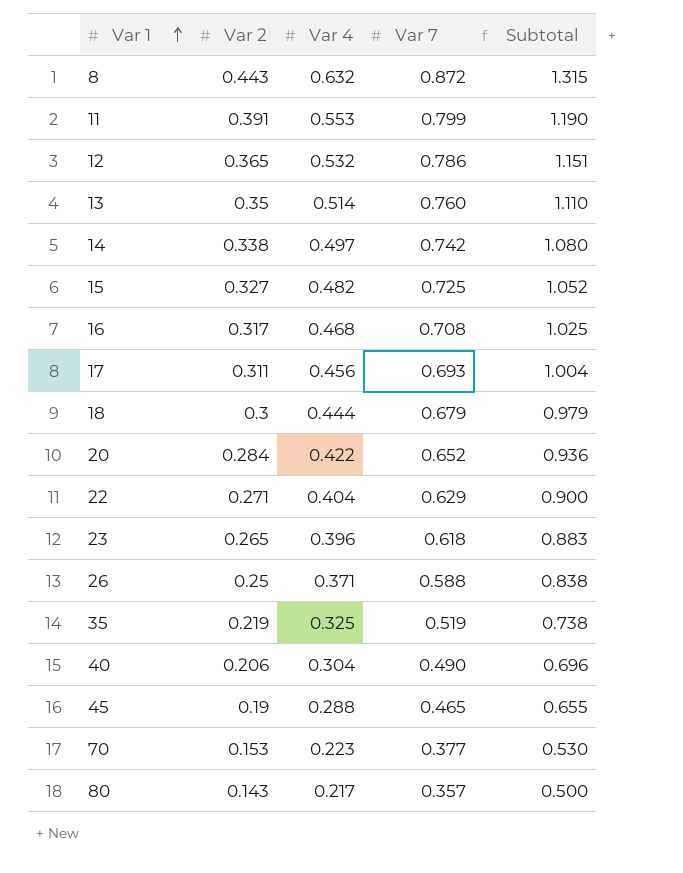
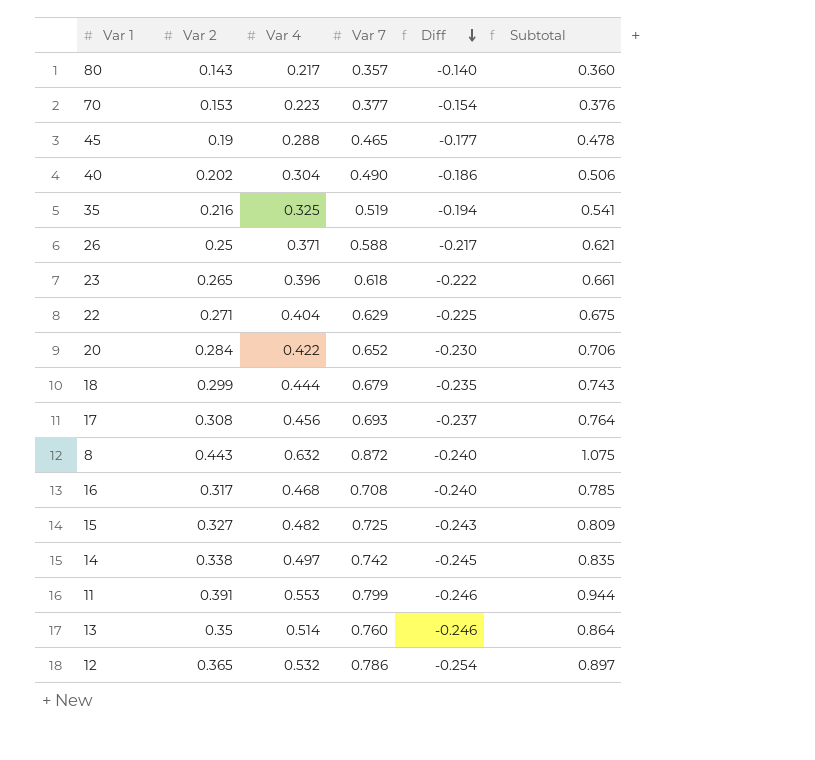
row order: Var 1 ascending -> Diff descending
column Diff | formula: none -> [Var 4] - [Var 7]
column Subtotal | formula: [Var 2] + [Var 7] -> [Var 2] + [Var 4]
40 | Var 2: 0.206 -> 0.202
35 | Var 2: 0.219 -> 0.216
18 | Var 2: 0.3 -> 0.299
17 | Var 2: 0.311 -> 0.308

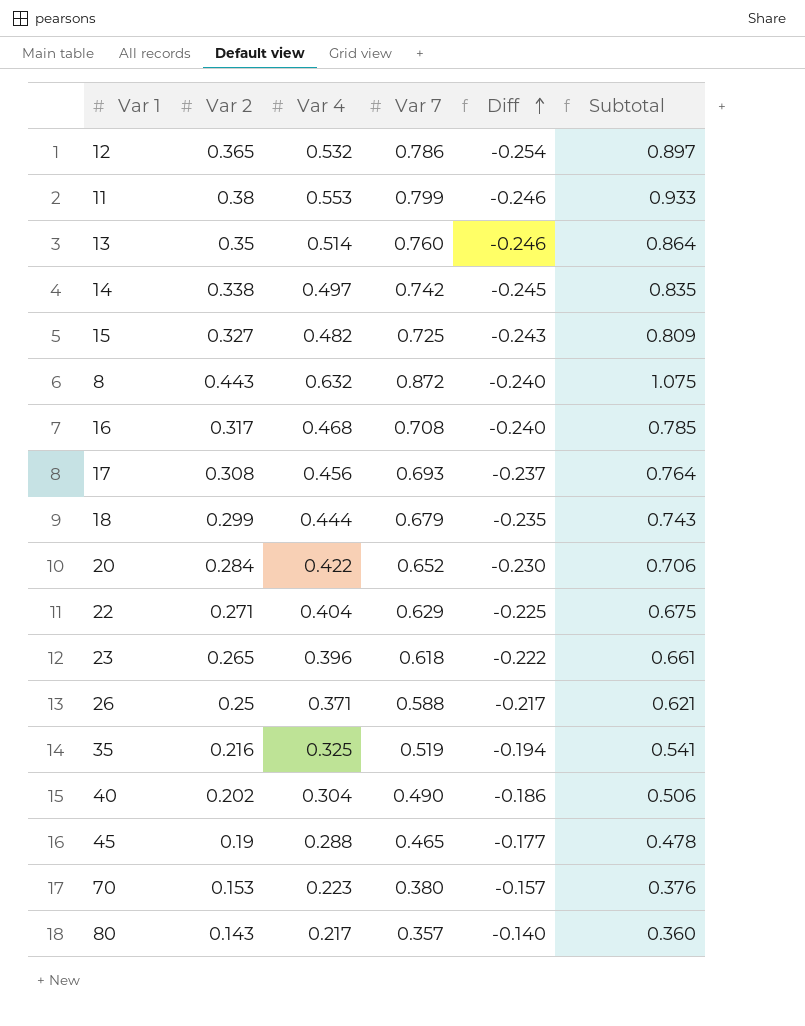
row order: Diff descending -> Diff ascending
11 | Var 2: 0.391 -> 0.38
11 | Subtotal: 0.944 -> 0.933
70 | Var 7: 0.377 -> 0.380
70 | Diff: -0.154 -> -0.157

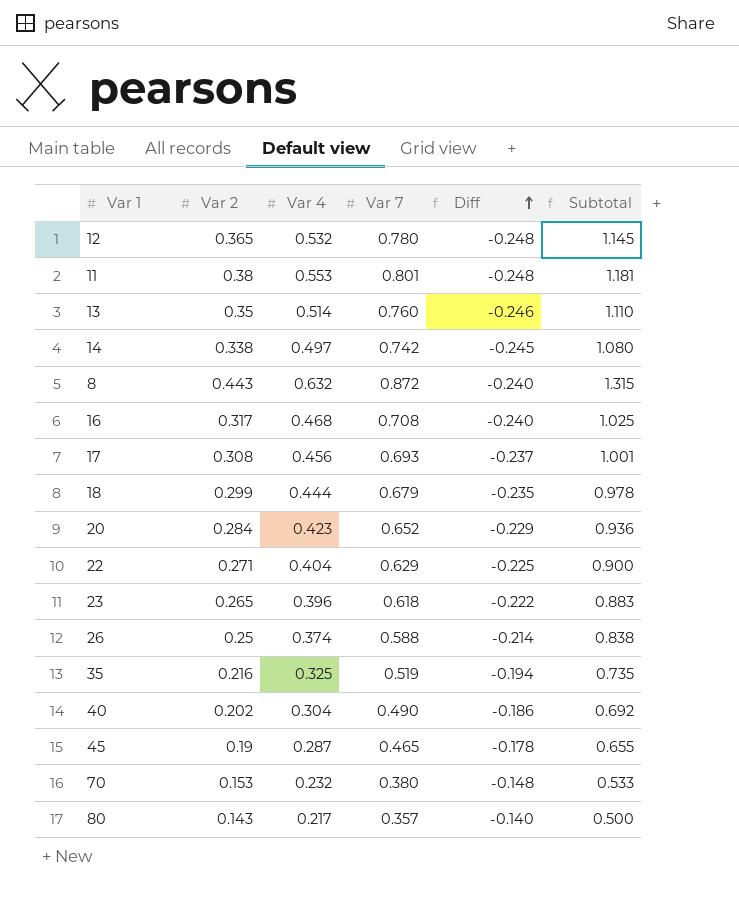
column Subtotal | formula: [Var 2] + [Var 4] -> [Var 2] + [Var 7]
row 15: 0.327 | 0.482 | 0.725 | -0.243 | 0.809 -> none
12 | Var 7: 0.786 -> 0.780
12 | Diff: -0.254 -> -0.248
11 | Var 7: 0.799 -> 0.801
11 | Diff: -0.246 -> -0.248
20 | Var 4: 0.422 -> 0.423
20 | Diff: -0.230 -> -0.229
26 | Var 4: 0.371 -> 0.374
26 | Diff: -0.217 -> -0.214
45 | Var 4: 0.288 -> 0.287
45 | Diff: -0.177 -> -0.178
70 | Var 4: 0.223 -> 0.232
70 | Diff: -0.157 -> -0.148

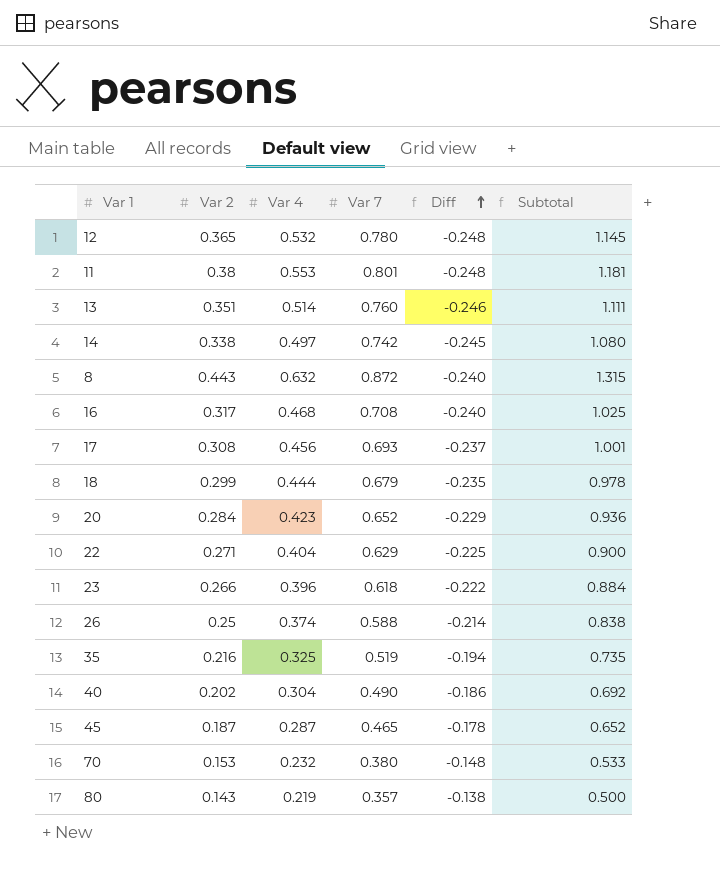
13 | Var 2: 0.35 -> 0.351
13 | Subtotal: 1.110 -> 1.111
23 | Var 2: 0.265 -> 0.266
23 | Subtotal: 0.883 -> 0.884
45 | Var 2: 0.19 -> 0.187
45 | Subtotal: 0.655 -> 0.652
80 | Var 4: 0.217 -> 0.219
80 | Diff: -0.140 -> -0.138

